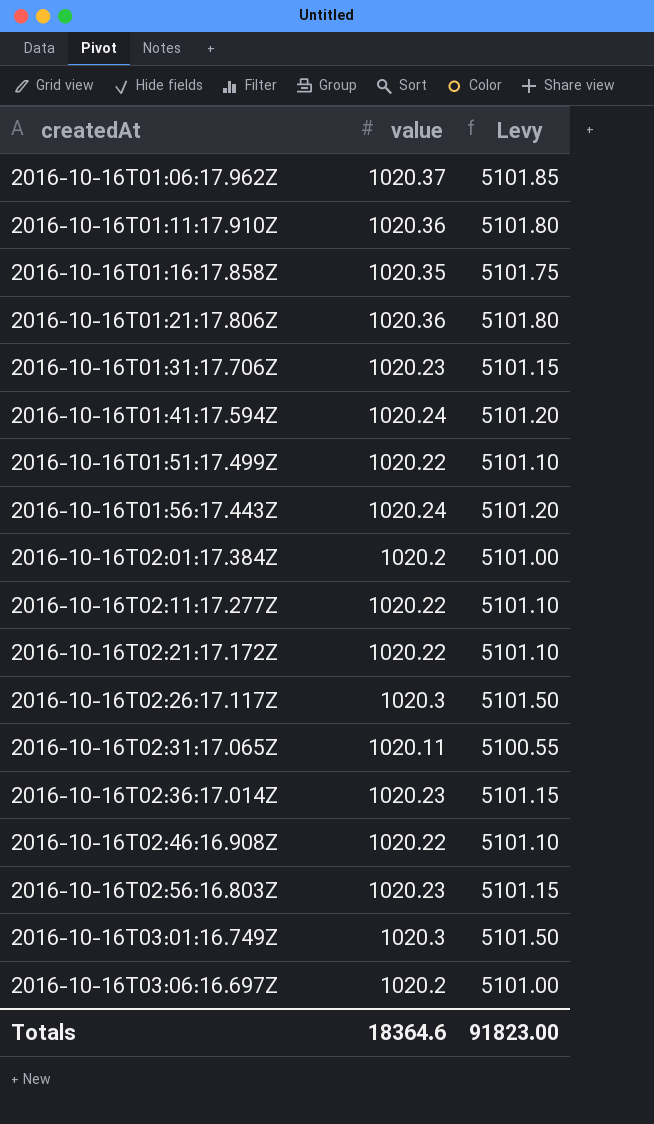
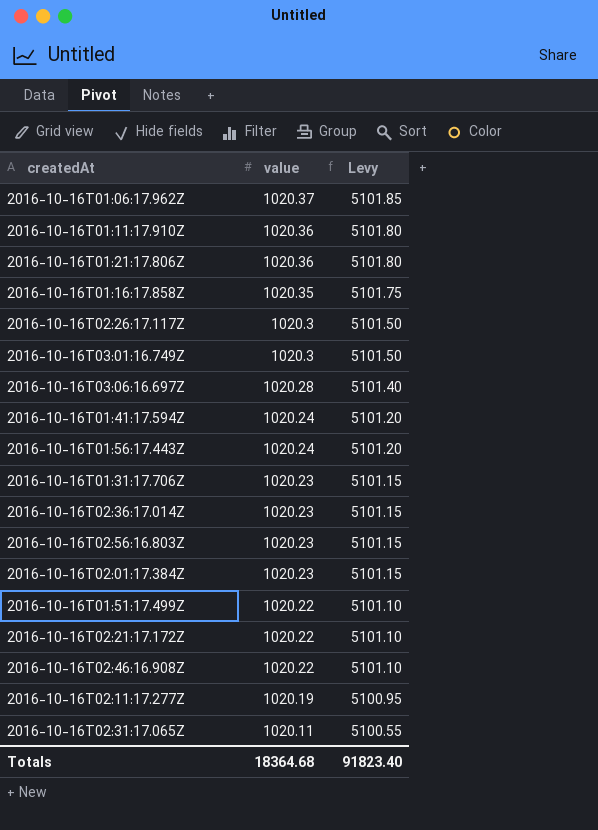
row order: createdAt ascending -> value descending
2016-10-16T03:06:16.697Z | value: 1020.2 -> 1020.28
2016-10-16T03:06:16.697Z | Levy: 5101.00 -> 5101.40
2016-10-16T02:01:17.384Z | value: 1020.2 -> 1020.23
2016-10-16T02:01:17.384Z | Levy: 5101.00 -> 5101.15
2016-10-16T02:11:17.277Z | value: 1020.22 -> 1020.19
2016-10-16T02:11:17.277Z | Levy: 5101.10 -> 5100.95
Totals | value: 18364.6 -> 18364.68
Totals | Levy: 91823.00 -> 91823.40

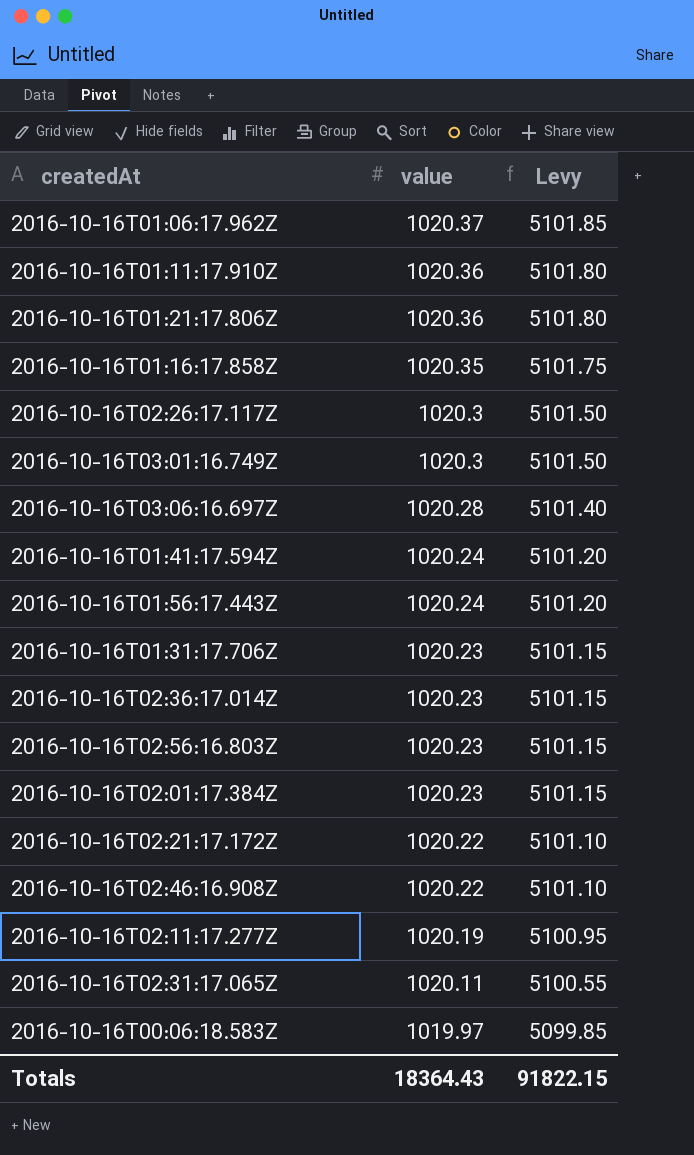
row 2016-10-16T01:51:17.499Z: 1020.22 | 5101.10 -> none
row 2016-10-16T00:06:18.583Z: none -> 1019.97 | 5099.85
Totals | value: 18364.68 -> 18364.43
Totals | Levy: 91823.40 -> 91822.15

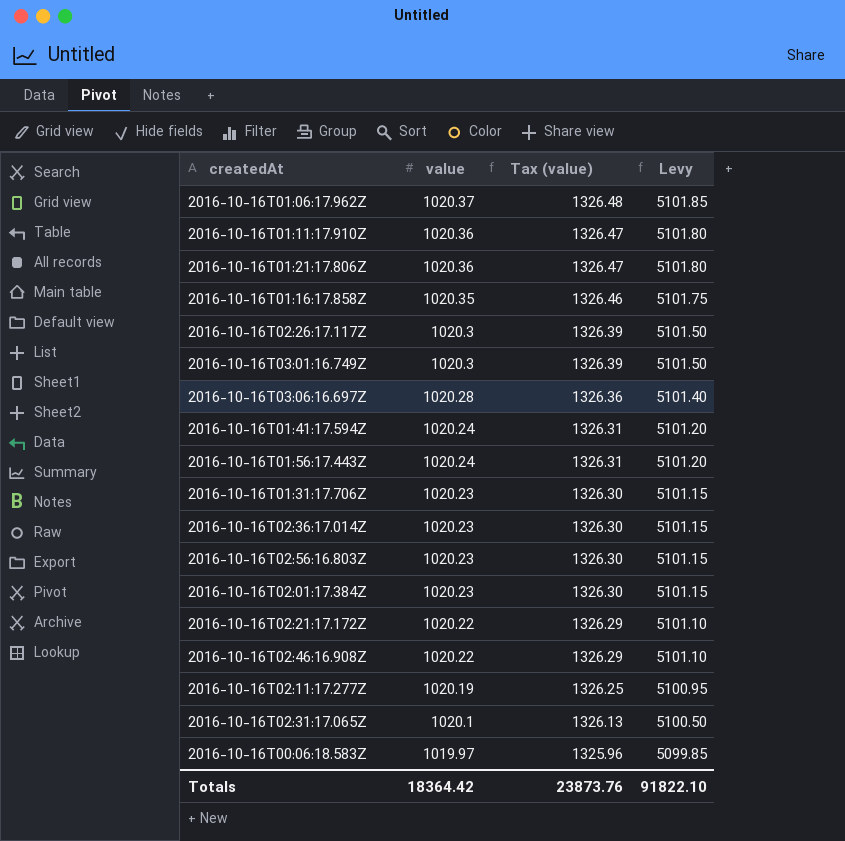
column Tax (value) | formula: none -> [value] * 1.3
2016-10-16T02:31:17.065Z | value: 1020.11 -> 1020.1
2016-10-16T02:31:17.065Z | Levy: 5100.55 -> 5100.50
Totals | value: 18364.43 -> 18364.42
Totals | Levy: 91822.15 -> 91822.10

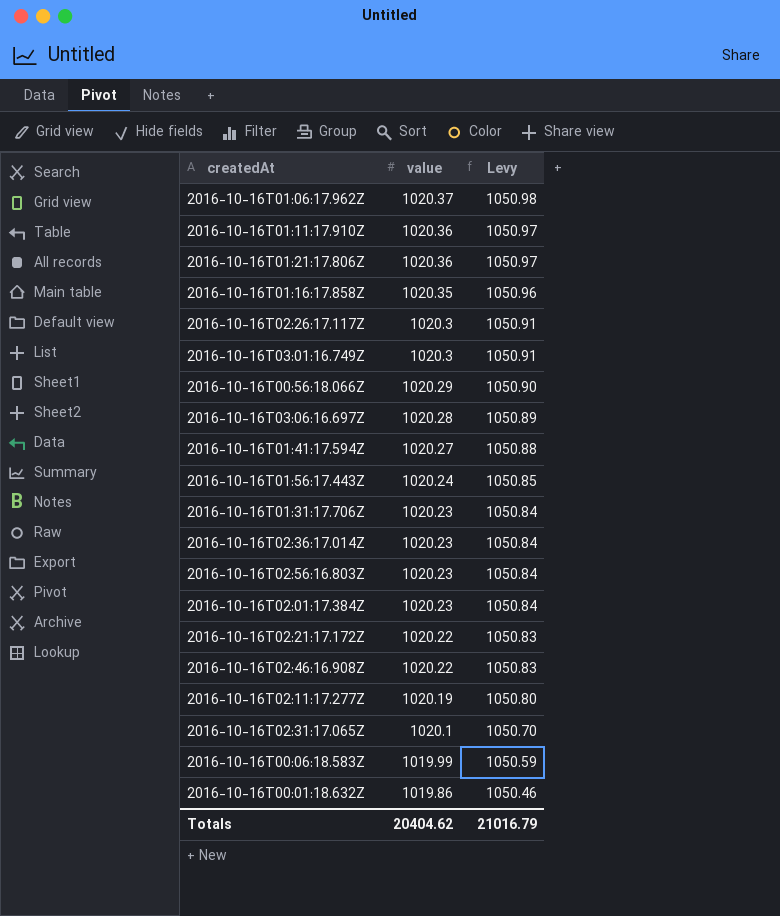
column Tax (value) | formula: [value] * 1.3 -> none
column Levy | formula: [value] * 5 -> [value] * 1.03
row 2016-10-16T00:56:18.066Z: none -> 1020.29 | 1050.90
2016-10-16T01:41:17.594Z | value: 1020.24 -> 1020.27
2016-10-16T00:06:18.583Z | value: 1019.97 -> 1019.99
row 2016-10-16T00:01:18.632Z: none -> 1019.86 | 1050.46
Totals | value: 18364.42 -> 20404.62
Totals | Levy: 91822.10 -> 21016.79

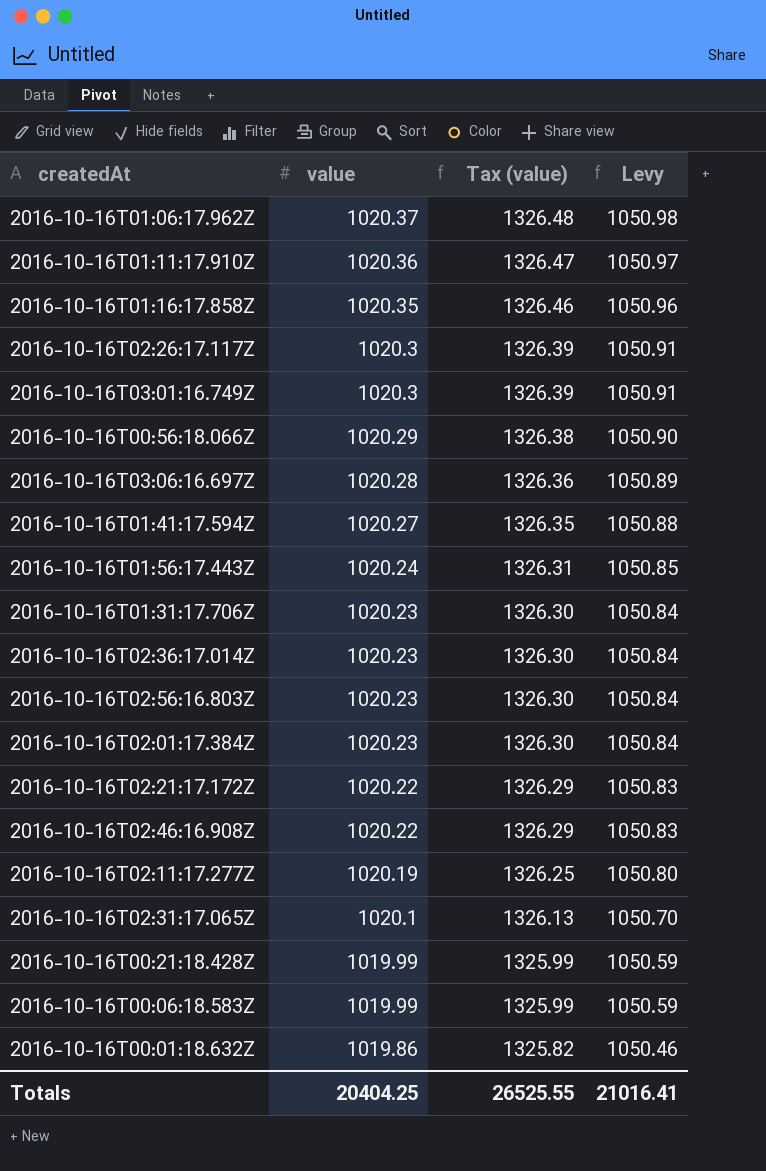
column Tax (value) | formula: none -> [value] * 1.3
row 2016-10-16T01:21:17.806Z: 1020.36 | 1050.97 -> none
row 2016-10-16T00:21:18.428Z: none -> 1019.99 | 1325.99 | 1050.59
Totals | value: 20404.62 -> 20404.25
Totals | Levy: 21016.79 -> 21016.41

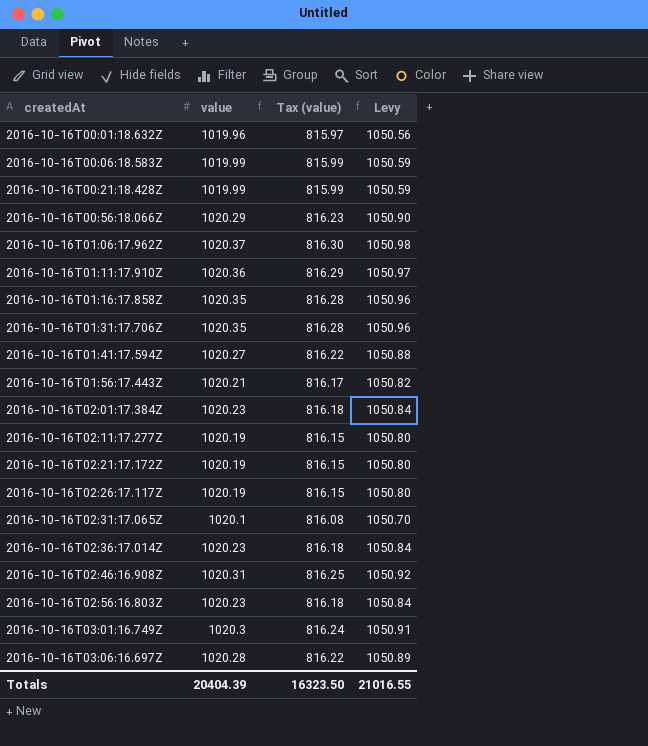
row order: value descending -> createdAt ascending
column Tax (value) | formula: [value] * 1.3 -> [value] * 0.8
2016-10-16T00:01:18.632Z | value: 1019.86 -> 1019.96
2016-10-16T00:01:18.632Z | Levy: 1050.46 -> 1050.56
2016-10-16T01:31:17.706Z | value: 1020.23 -> 1020.35
2016-10-16T01:31:17.706Z | Levy: 1050.84 -> 1050.96
2016-10-16T01:56:17.443Z | value: 1020.24 -> 1020.21
2016-10-16T01:56:17.443Z | Levy: 1050.85 -> 1050.82
2016-10-16T02:21:17.172Z | value: 1020.22 -> 1020.19
2016-10-16T02:21:17.172Z | Levy: 1050.83 -> 1050.80
2016-10-16T02:26:17.117Z | value: 1020.3 -> 1020.19
2016-10-16T02:26:17.117Z | Levy: 1050.91 -> 1050.80
2016-10-16T02:46:16.908Z | value: 1020.22 -> 1020.31
2016-10-16T02:46:16.908Z | Levy: 1050.83 -> 1050.92
Totals | value: 20404.25 -> 20404.39
Totals | Tax (value): 26525.55 -> 16323.50
Totals | Levy: 21016.41 -> 21016.55

